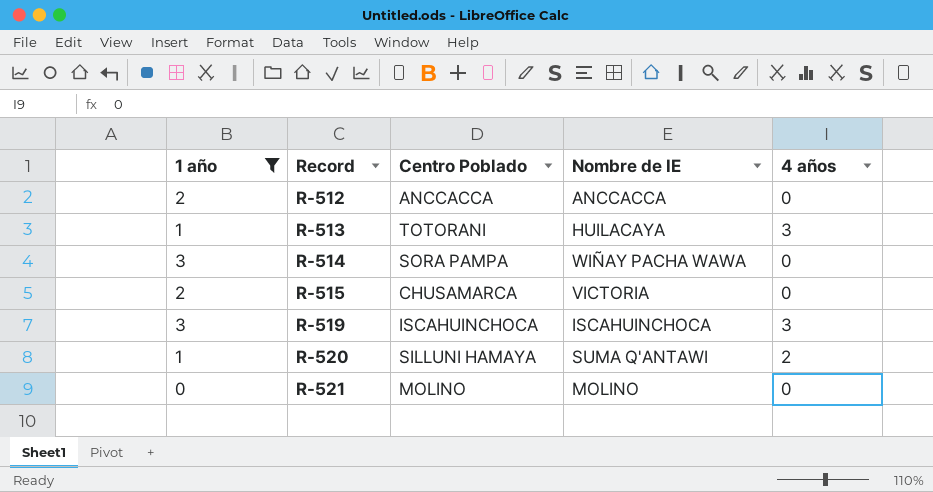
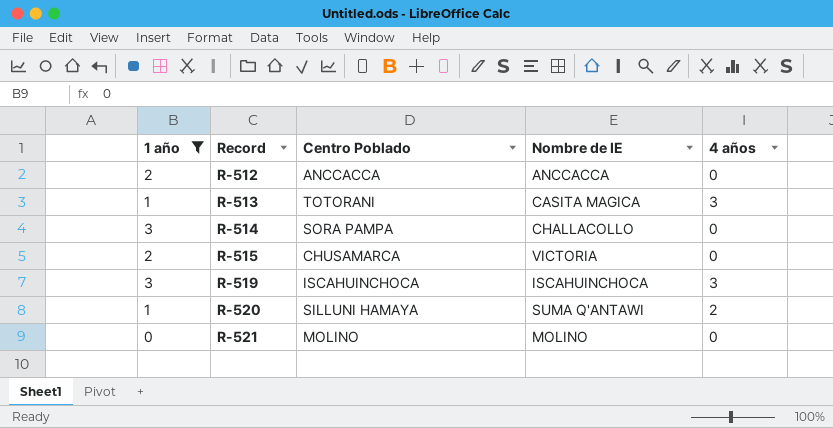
R-513 | Nombre de IE: HUILACAYA -> CASITA MAGICA
R-514 | Nombre de IE: WIÑAY PACHA WAWA -> CHALLACOLLO

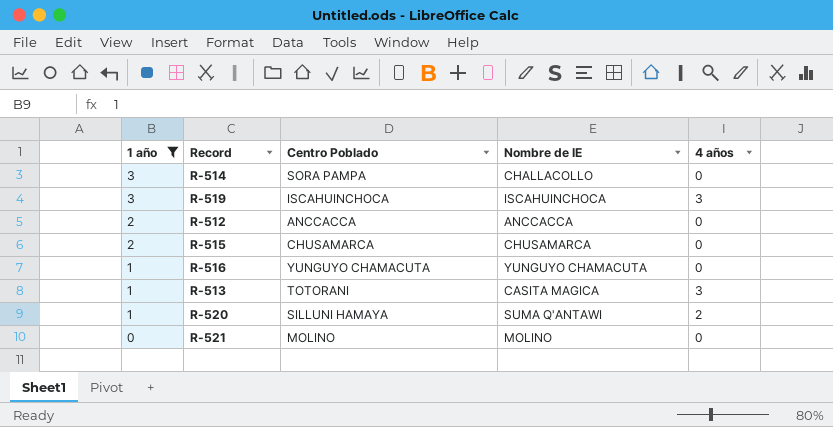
row order: Record ascending -> 1 año descending
R-515 | Nombre de IE: VICTORIA -> CHUSAMARCA
row R-516: none -> 1 | YUNGUYO CHAMACUTA | YUNGUYO CHAMACUTA | 0

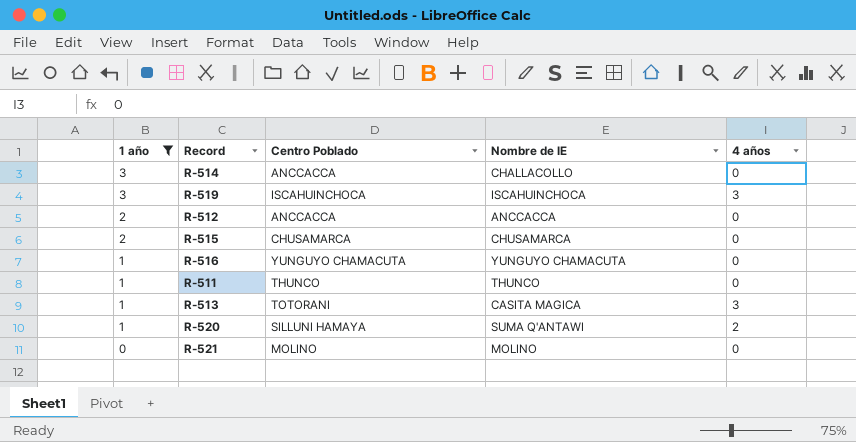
R-514 | Centro Poblado: SORA PAMPA -> ANCCACCA
row R-511: none -> 1 | THUNCO | THUNCO | 0

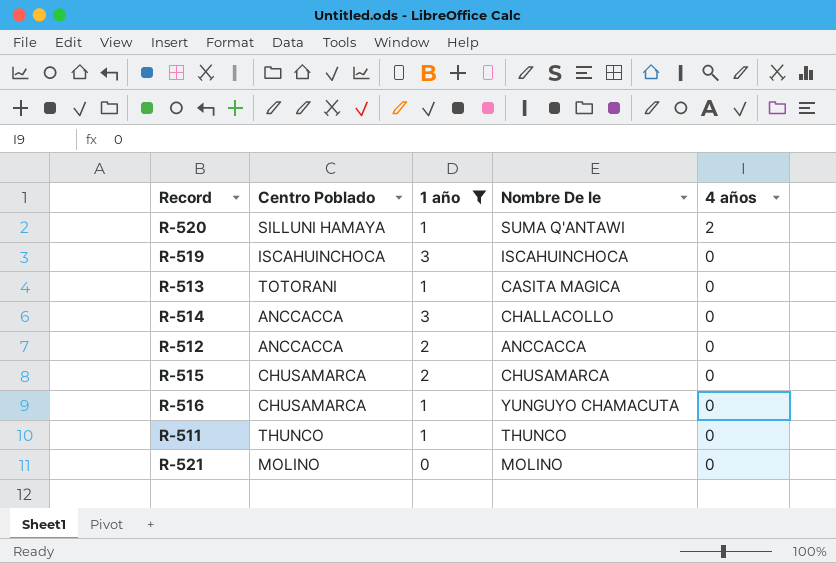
row order: 1 año descending -> 4 años descending
column 1 año | position: 1 -> 3
column name: Nombre de IE -> Nombre De Ie
R-519 | 4 años: 3 -> 0
R-513 | 4 años: 3 -> 0
R-516 | Centro Poblado: YUNGUYO CHAMACUTA -> CHUSAMARCA

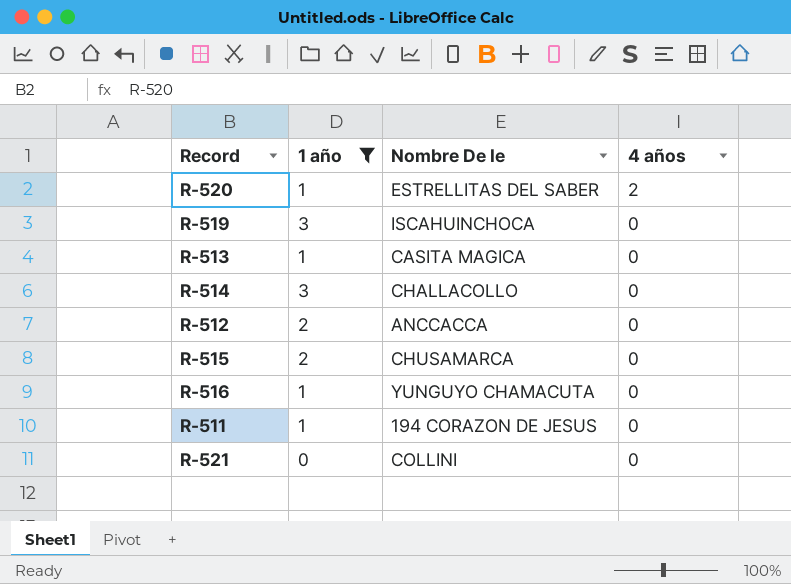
column Centro Poblado | position: 2 -> none
R-520 | Nombre De Ie: SUMA Q'ANTAWI -> ESTRELLITAS DEL SABER
R-511 | Nombre De Ie: THUNCO -> 194 CORAZON DE JESUS
R-521 | Nombre De Ie: MOLINO -> COLLINI

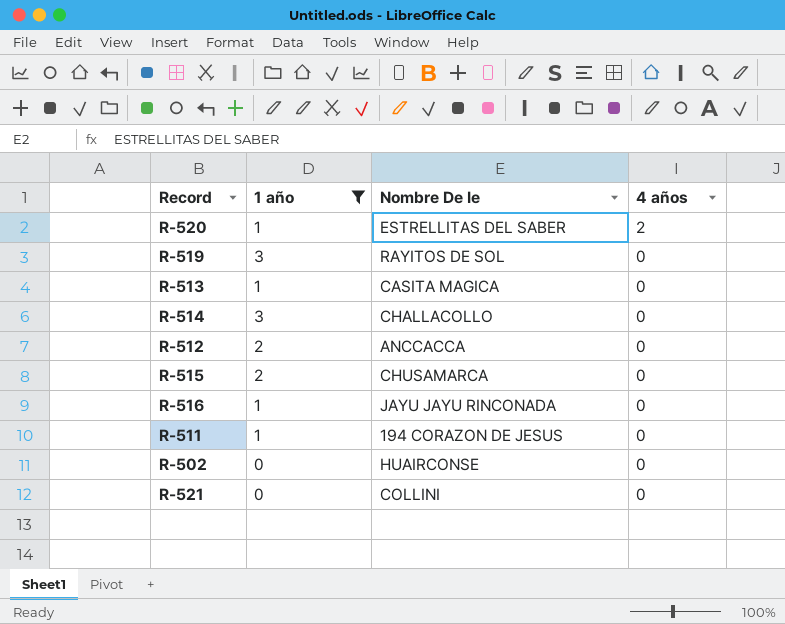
R-519 | Nombre De Ie: ISCAHUINCHOCA -> RAYITOS DE SOL
R-516 | Nombre De Ie: YUNGUYO CHAMACUTA -> JAYU JAYU RINCONADA
row R-502: none -> 0 | HUAIRCONSE | 0

